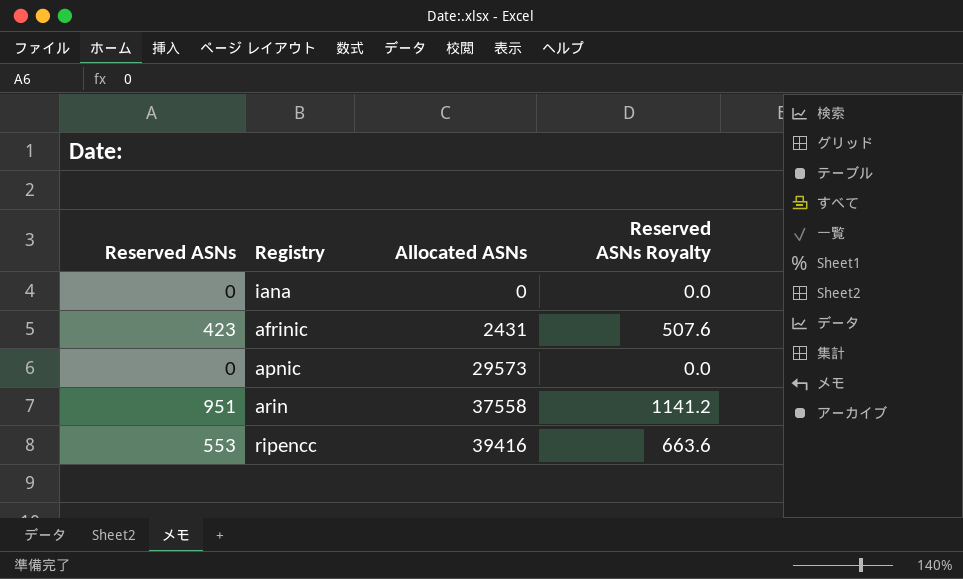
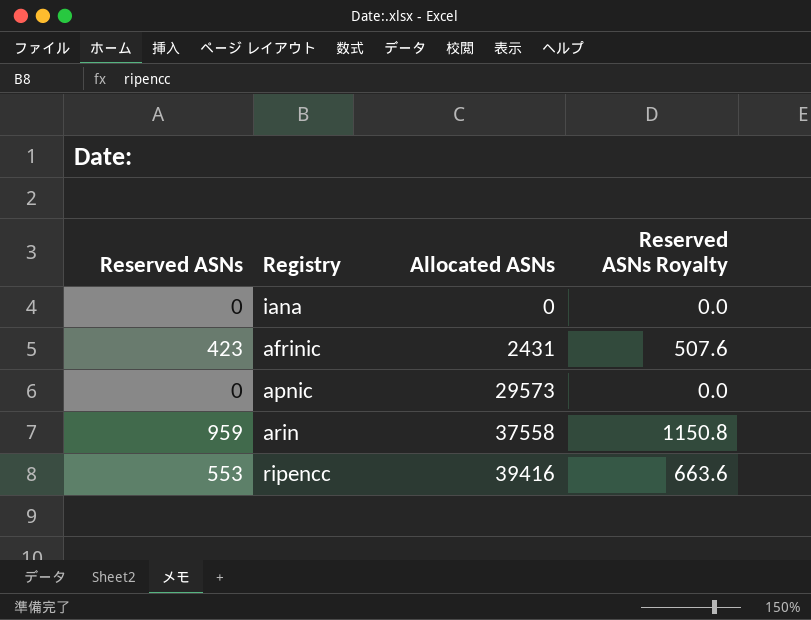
arin | Reserved ASNs: 951 -> 959
arin | Reserved ASNs Royalty: 1141.2 -> 1150.8

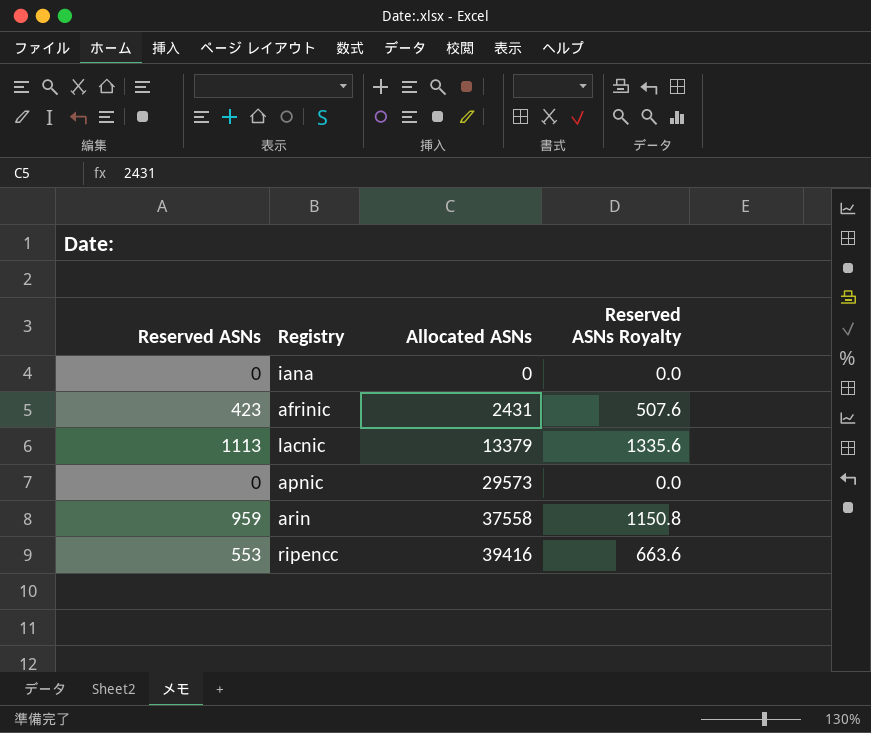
row lacnic: none -> 1113 | 13379 | 1335.6

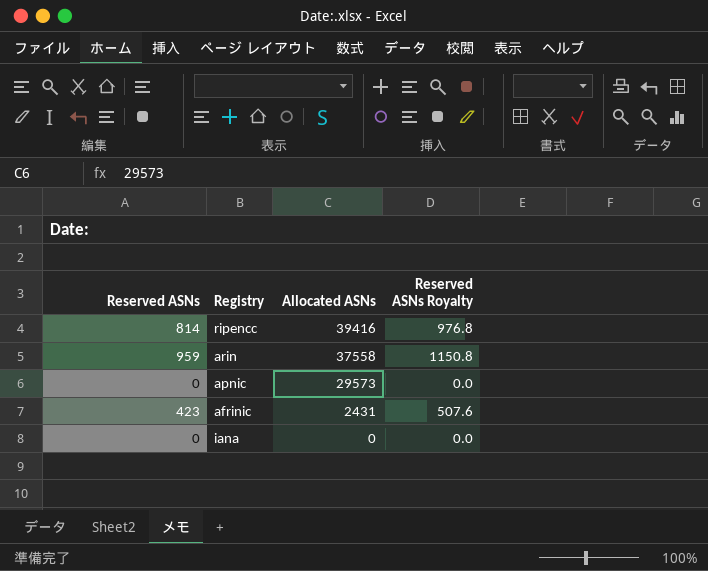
row order: Allocated ASNs ascending -> Allocated ASNs descending
row lacnic: 1113 | 13379 | 1335.6 -> none
ripencc | Reserved ASNs: 553 -> 814
ripencc | Reserved ASNs Royalty: 663.6 -> 976.8

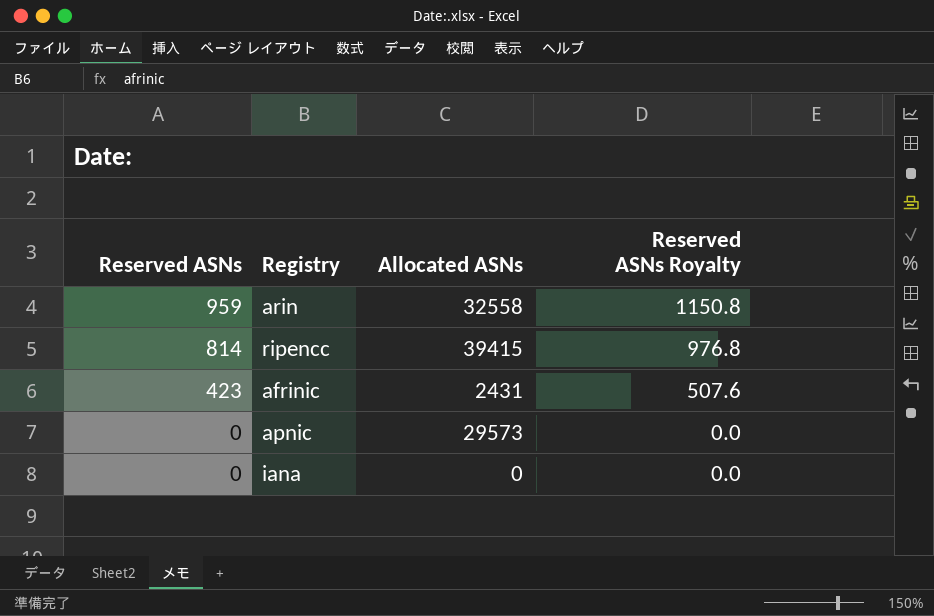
row order: Allocated ASNs descending -> Reserved ASNs descending
arin | Allocated ASNs: 37558 -> 32558
ripencc | Allocated ASNs: 39416 -> 39415

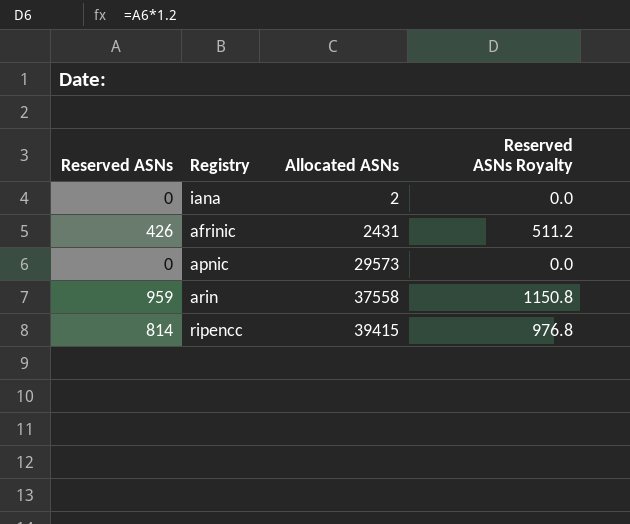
row order: Reserved ASNs descending -> Allocated ASNs ascending
iana | Allocated ASNs: 0 -> 2
afrinic | Reserved ASNs: 423 -> 426
afrinic | Reserved ASNs Royalty: 507.6 -> 511.2
arin | Allocated ASNs: 32558 -> 37558

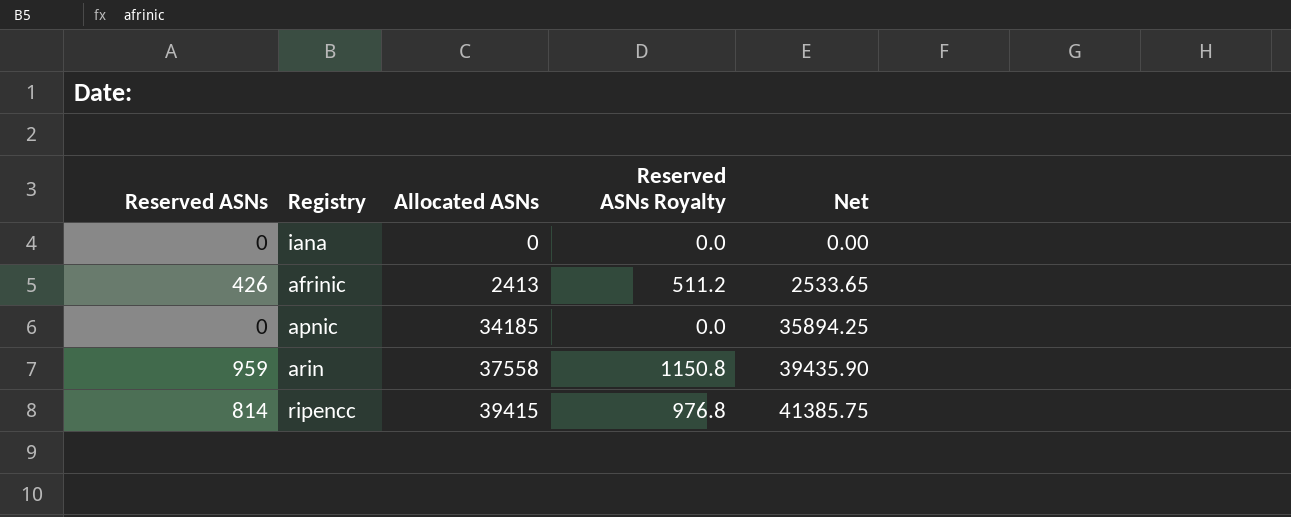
column Net | formula: none -> [Allocated ASNs] * 1.05
iana | Allocated ASNs: 2 -> 0
afrinic | Allocated ASNs: 2431 -> 2413
apnic | Allocated ASNs: 29573 -> 34185

